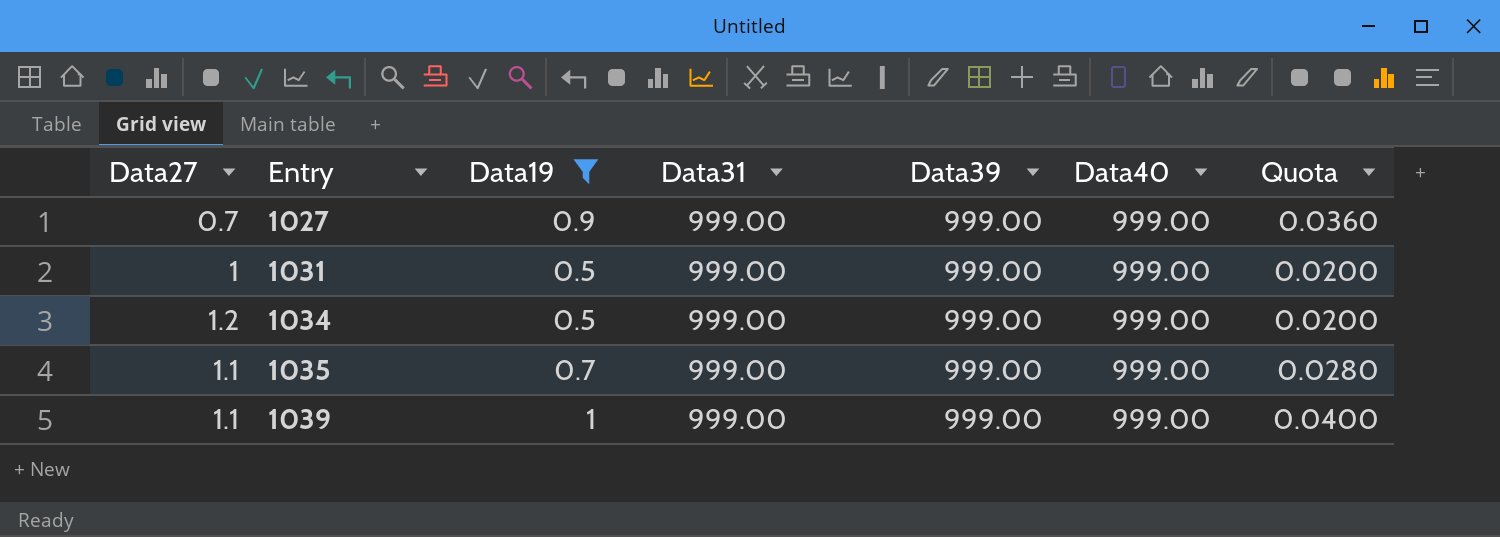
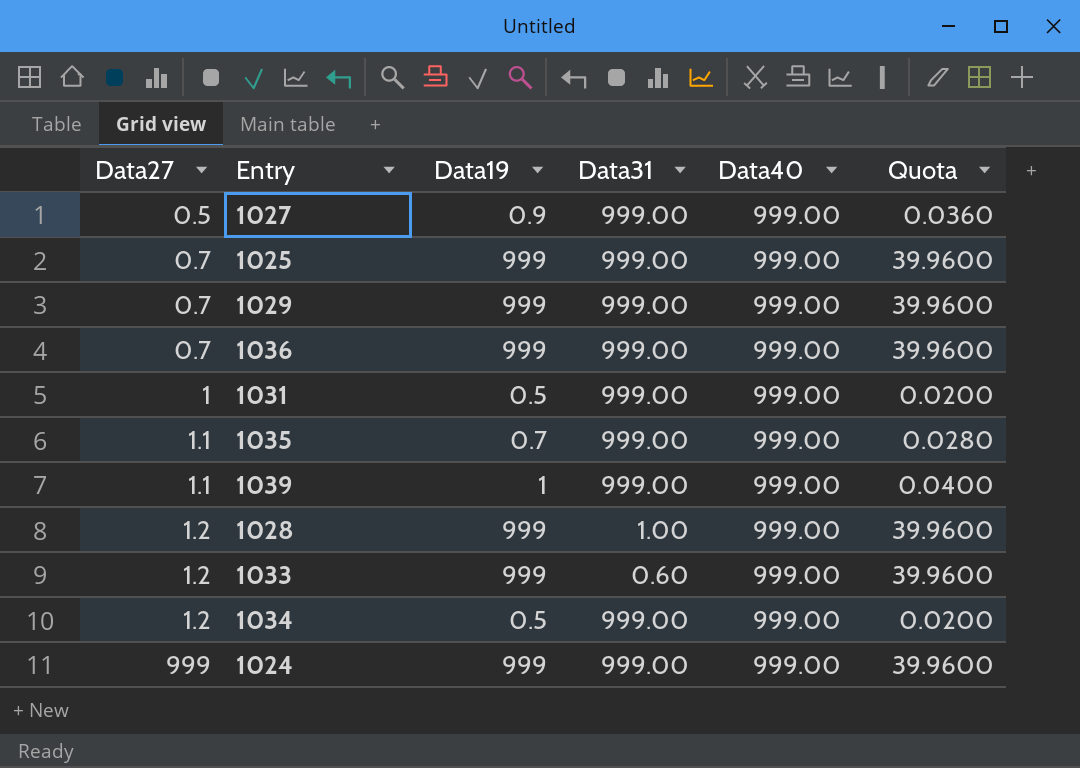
filter: Data19 != 999 -> none
row order: Entry ascending -> Data27 ascending
column Data39 | position: 5 -> none
1027 | Data27: 0.7 -> 0.5

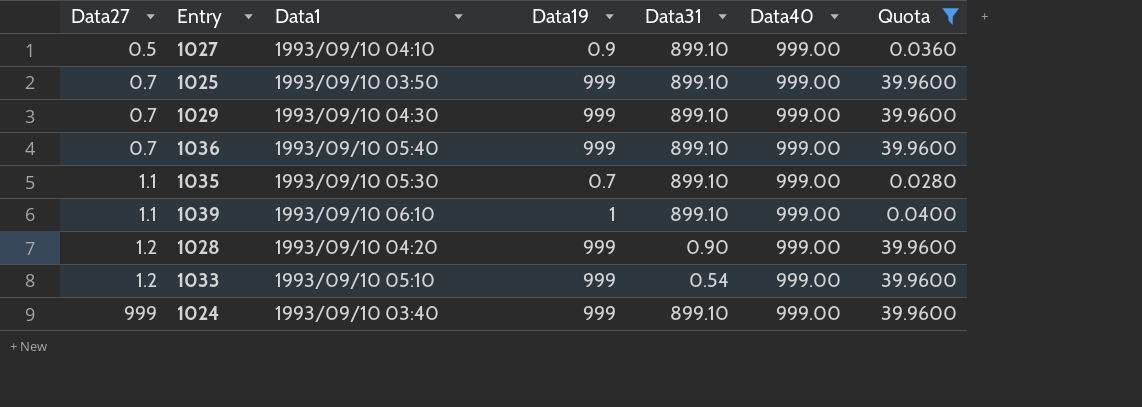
filter: none -> Quota != 0.0200
column Data1 | position: none -> 3
1027 | Data31: 999.00 -> 899.10
1025 | Data31: 999.00 -> 899.10
1029 | Data31: 999.00 -> 899.10
1036 | Data31: 999.00 -> 899.10
1035 | Data31: 999.00 -> 899.10
1039 | Data31: 999.00 -> 899.10
1028 | Data31: 1.00 -> 0.90
1033 | Data31: 0.60 -> 0.54
1024 | Data31: 999.00 -> 899.10

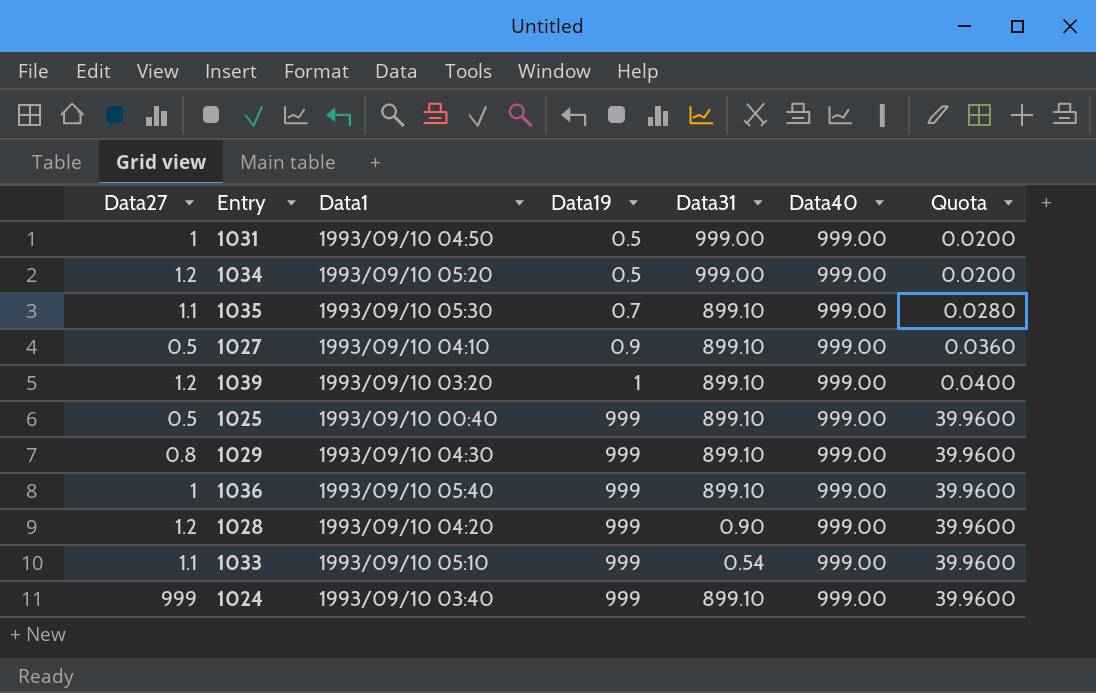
filter: Quota != 0.0200 -> none
row order: Data27 ascending -> Data19 ascending
1039 | Data27: 1.1 -> 1.2
1039 | Data1: 1993/09/10 06:10 -> 1993/09/10 03:20
1025 | Data27: 0.7 -> 0.5
1025 | Data1: 1993/09/10 03:50 -> 1993/09/10 00:40
1029 | Data27: 0.7 -> 0.8
1036 | Data27: 0.7 -> 1
1033 | Data27: 1.2 -> 1.1

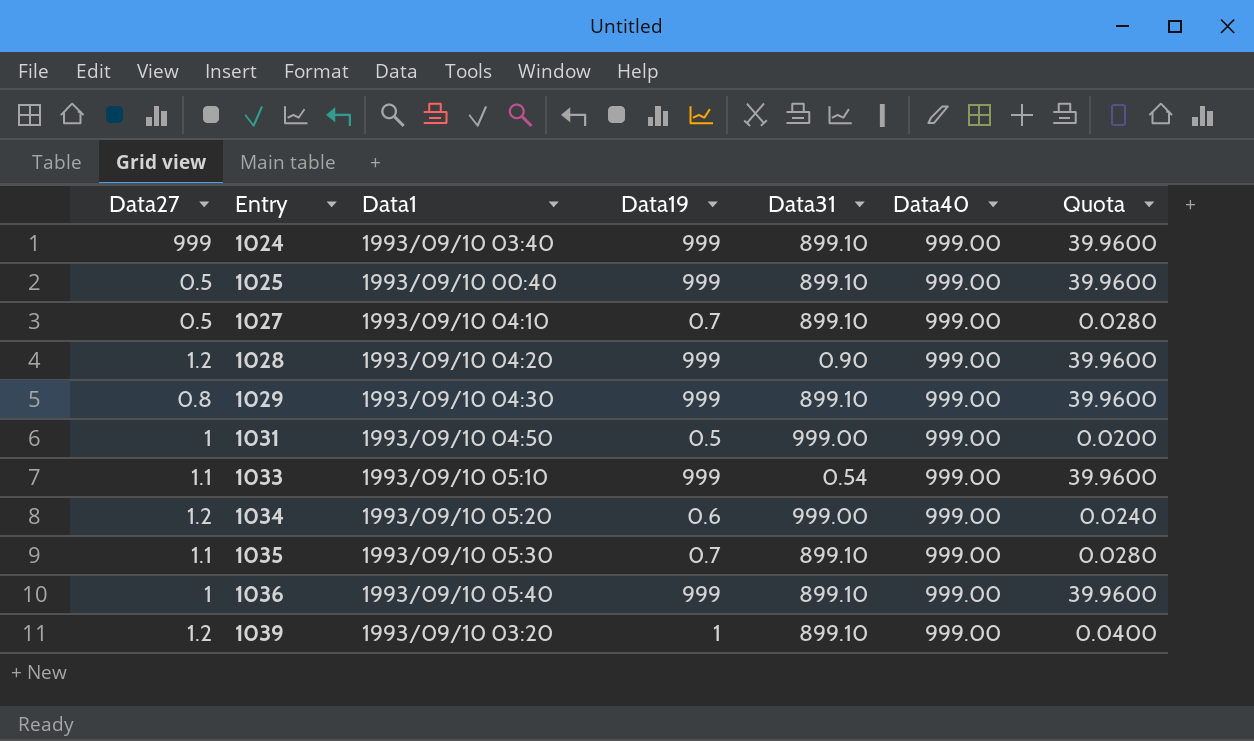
row order: Data19 ascending -> Entry ascending
1027 | Data19: 0.9 -> 0.7
1027 | Quota: 0.0360 -> 0.0280
1034 | Data19: 0.5 -> 0.6
1034 | Quota: 0.0200 -> 0.0240

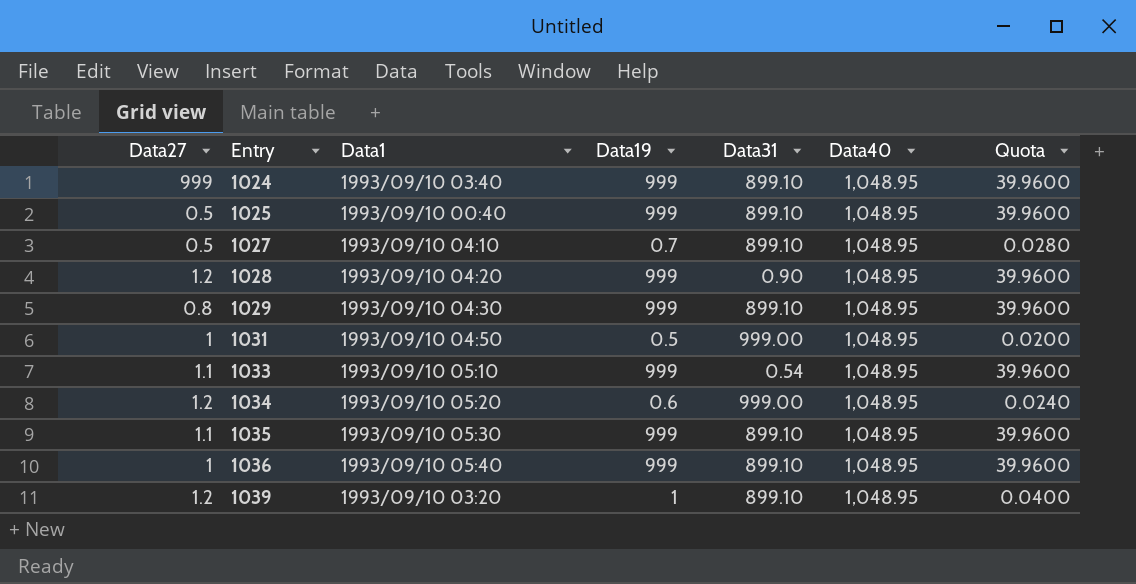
1024 | Data40: 999.00 -> 1,048.95
1025 | Data40: 999.00 -> 1,048.95
1027 | Data40: 999.00 -> 1,048.95
1028 | Data40: 999.00 -> 1,048.95
1029 | Data40: 999.00 -> 1,048.95
1031 | Data40: 999.00 -> 1,048.95
1033 | Data40: 999.00 -> 1,048.95
1034 | Data40: 999.00 -> 1,048.95
1035 | Data19: 0.7 -> 999
1035 | Data40: 999.00 -> 1,048.95
1035 | Quota: 0.0280 -> 39.9600
1036 | Data40: 999.00 -> 1,048.95
1039 | Data40: 999.00 -> 1,048.95

